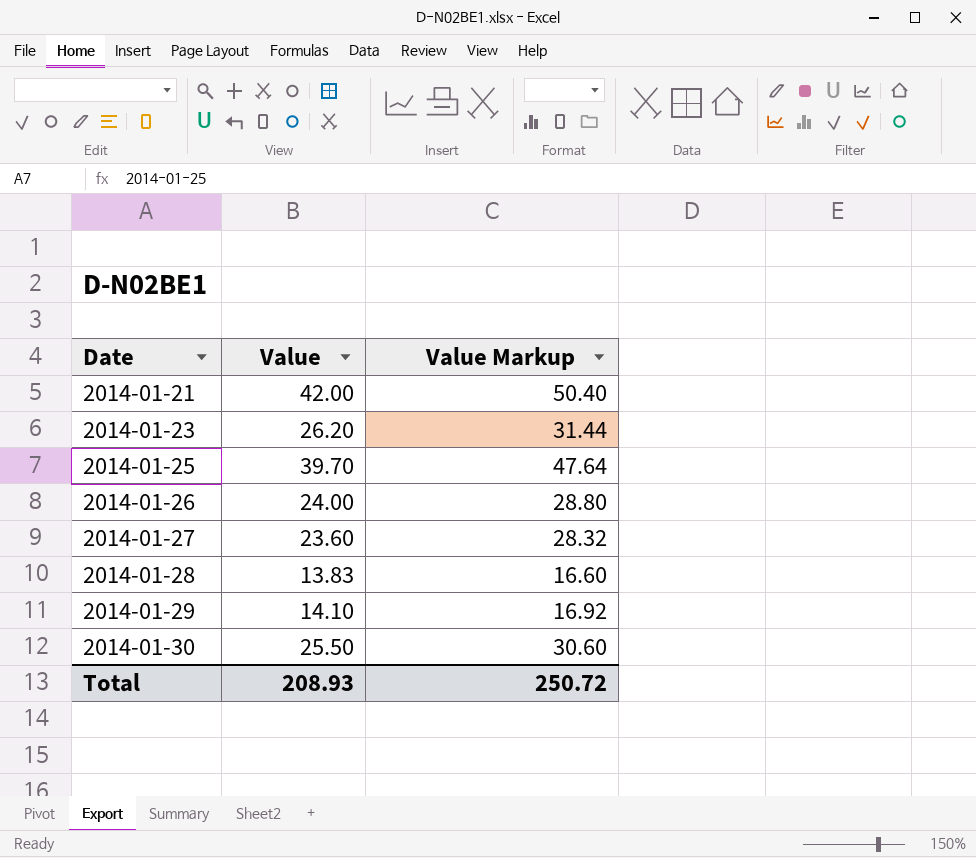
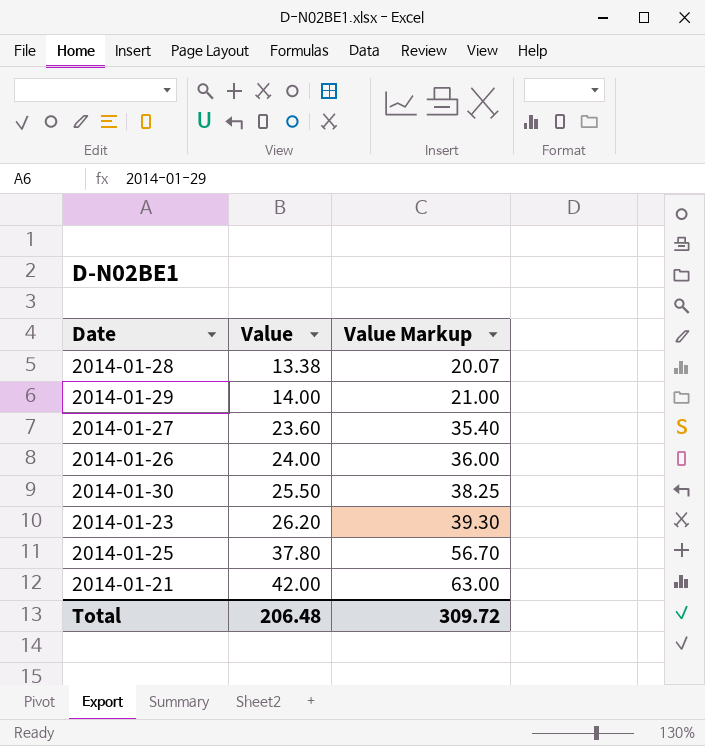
row order: Date ascending -> Value ascending
column Value Markup | formula: [Value] * 1.2 -> [Value] * 1.5
2014-01-28 | Value: 13.83 -> 13.38
2014-01-29 | Value: 14.10 -> 14.00
2014-01-25 | Value: 39.70 -> 37.80
Total | Value: 208.93 -> 206.48
Total | Value Markup: 250.72 -> 309.72

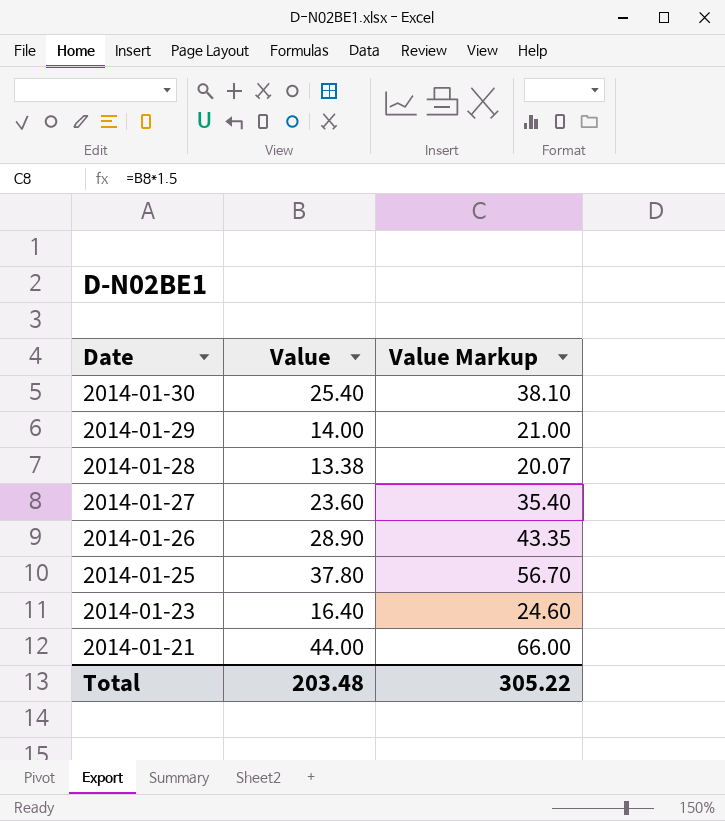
row order: Value ascending -> Date descending
2014-01-30 | Value: 25.50 -> 25.40
2014-01-30 | Value Markup: 38.25 -> 38.10
2014-01-26 | Value: 24.00 -> 28.90
2014-01-26 | Value Markup: 36.00 -> 43.35
2014-01-23 | Value: 26.20 -> 16.40
2014-01-23 | Value Markup: 39.30 -> 24.60
2014-01-21 | Value: 42.00 -> 44.00
2014-01-21 | Value Markup: 63.00 -> 66.00
Total | Value: 206.48 -> 203.48
Total | Value Markup: 309.72 -> 305.22

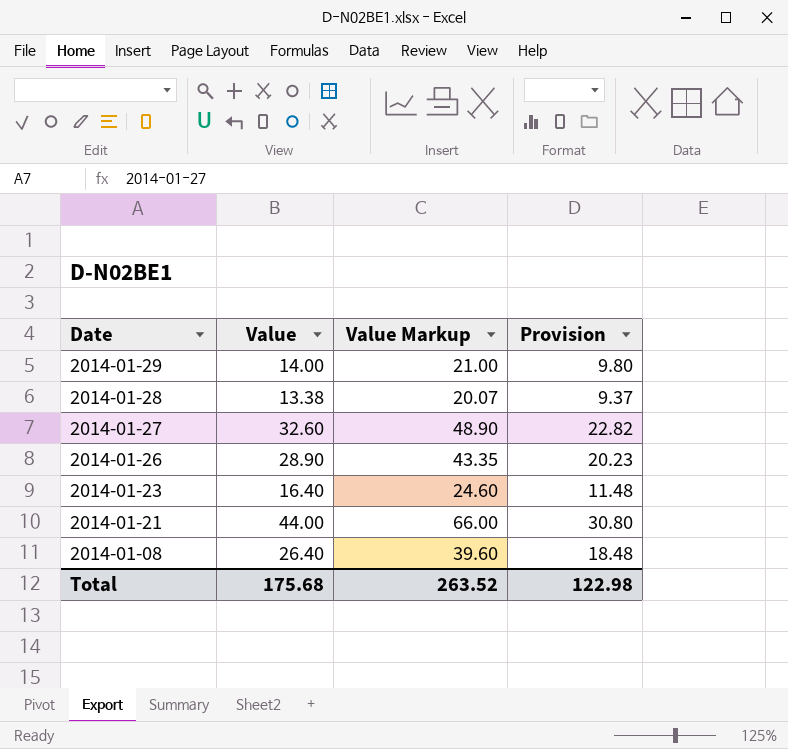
column Provision | formula: none -> [Value] * 0.7
row 2014-01-30: 25.40 | 38.10 -> none
row 2014-01-25: 37.80 | 56.70 -> none
2014-01-27 | Value: 23.60 -> 32.60
2014-01-27 | Value Markup: 35.40 -> 48.90
row 2014-01-08: none -> 26.40 | 39.60 | 18.48
Total | Value: 203.48 -> 175.68
Total | Value Markup: 305.22 -> 263.52

